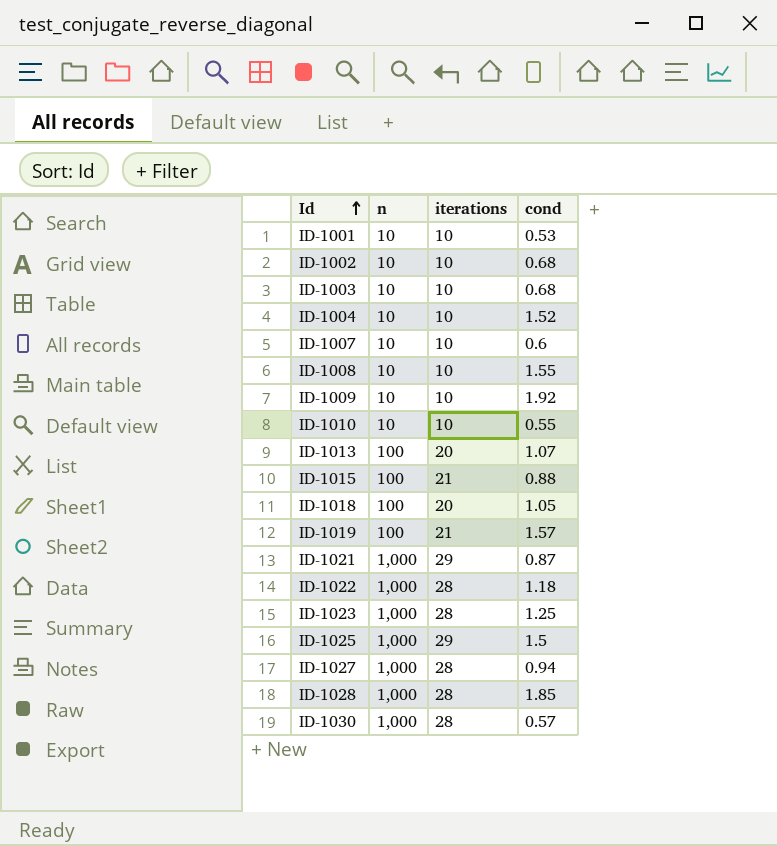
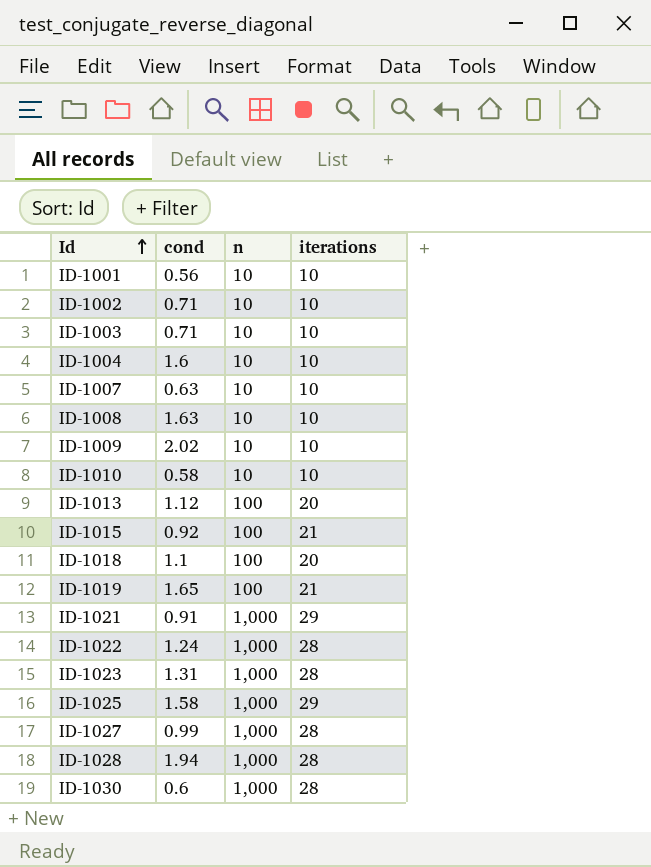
column cond | position: 4 -> 2
ID-1001 | cond: 0.53 -> 0.56
ID-1002 | cond: 0.68 -> 0.71
ID-1003 | cond: 0.68 -> 0.71
ID-1004 | cond: 1.52 -> 1.6
ID-1007 | cond: 0.6 -> 0.63
ID-1008 | cond: 1.55 -> 1.63
ID-1009 | cond: 1.92 -> 2.02
ID-1010 | cond: 0.55 -> 0.58
ID-1013 | cond: 1.07 -> 1.12
ID-1015 | cond: 0.88 -> 0.92
ID-1018 | cond: 1.05 -> 1.1
ID-1019 | cond: 1.57 -> 1.65
ID-1021 | cond: 0.87 -> 0.91
ID-1022 | cond: 1.18 -> 1.24
ID-1023 | cond: 1.25 -> 1.31
ID-1025 | cond: 1.5 -> 1.58
ID-1027 | cond: 0.94 -> 0.99
ID-1028 | cond: 1.85 -> 1.94
ID-1030 | cond: 0.57 -> 0.6

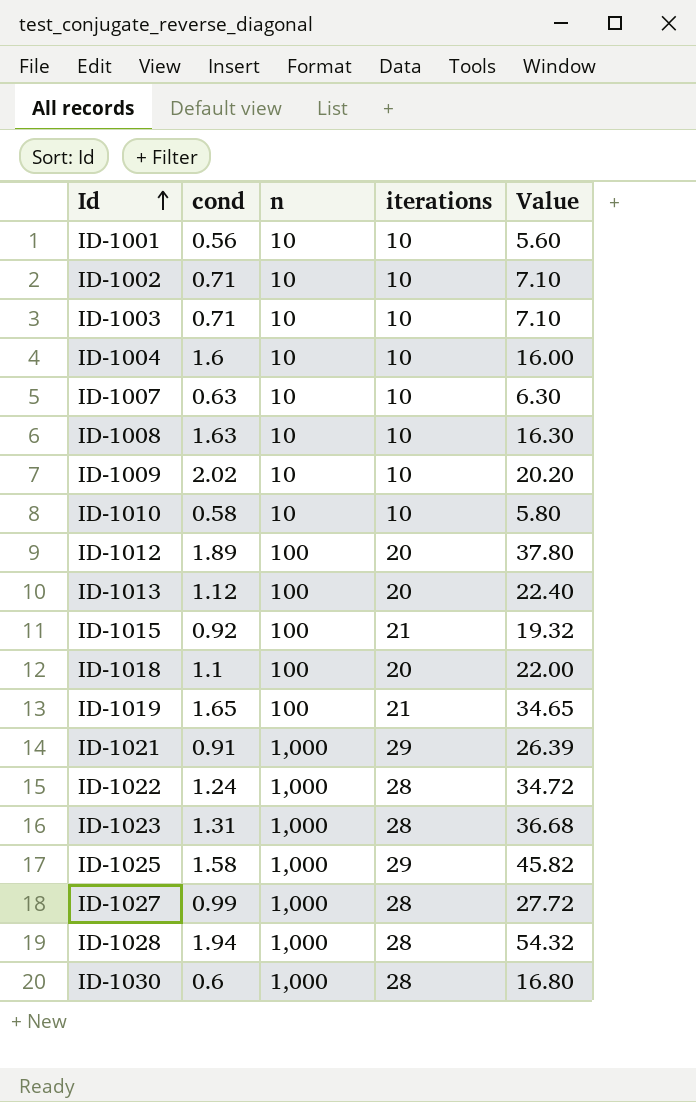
column Value | formula: none -> [cond] * [iterations]
row ID-1012: none -> 1.89 | 100 | 20 | 37.80

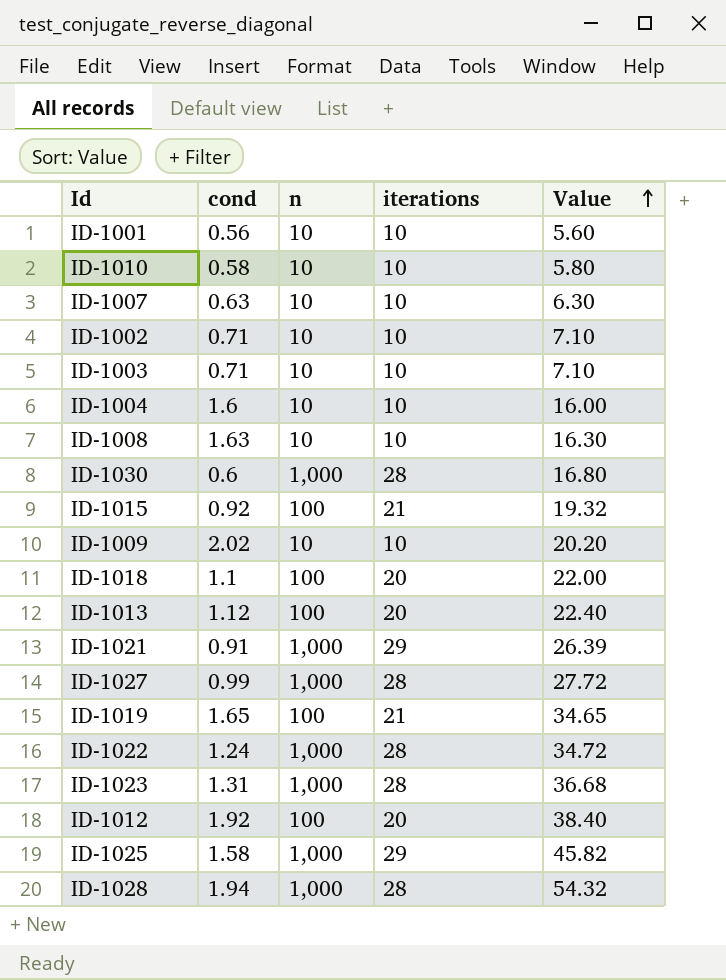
row order: Id ascending -> Value ascending
ID-1012 | cond: 1.89 -> 1.92
ID-1012 | Value: 37.80 -> 38.40

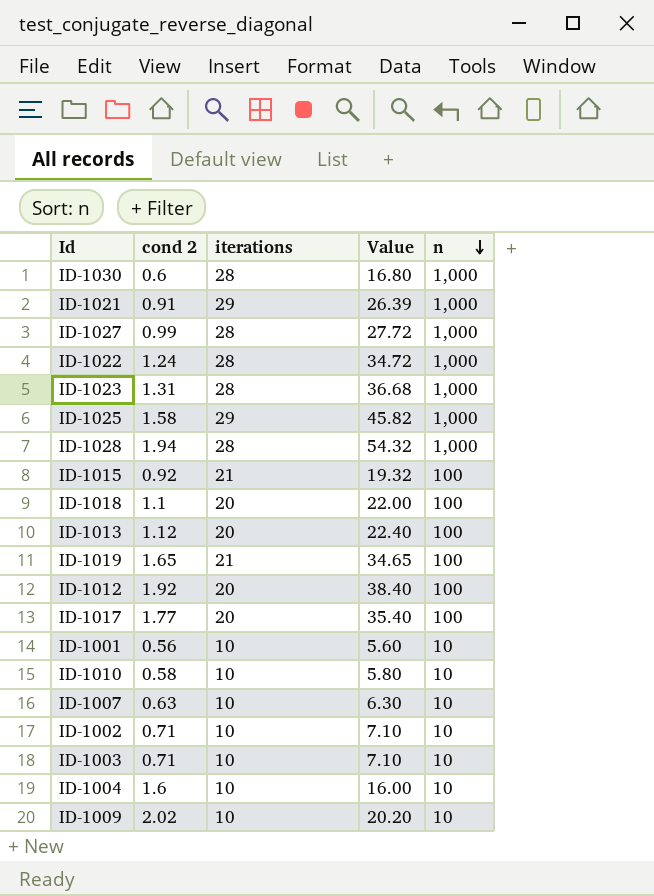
row order: Value ascending -> n descending
column name: cond -> cond 2
column n | position: 3 -> 5
row ID-1008: 1.63 | 10 | 10 | 16.30 -> none
row ID-1017: none -> 1.77 | 20 | 35.40 | 100

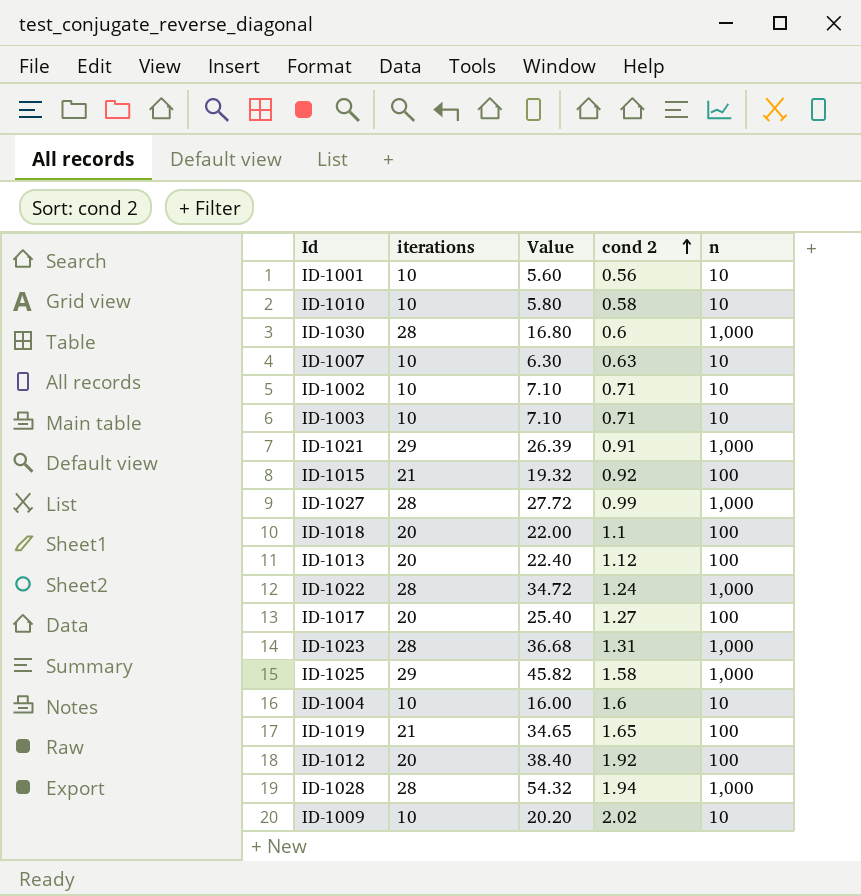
row order: n descending -> cond 2 ascending
column cond 2 | position: 2 -> 4
ID-1017 | Value: 35.40 -> 25.40
ID-1017 | cond 2: 1.77 -> 1.27

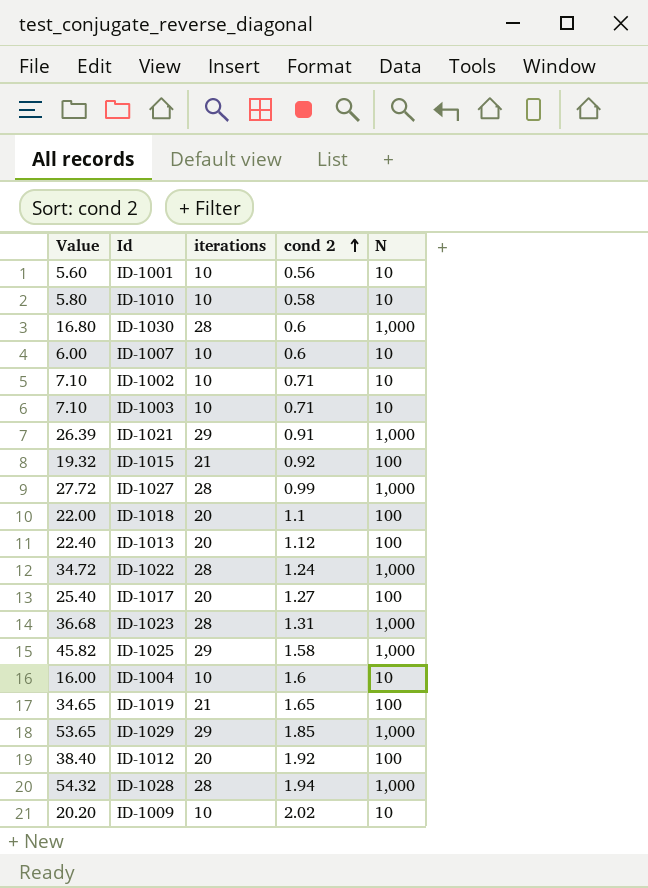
column Value | position: 3 -> 1
column name: n -> N
ID-1007 | Value: 6.30 -> 6.00
ID-1007 | cond 2: 0.63 -> 0.6
row ID-1029: none -> 53.65 | 29 | 1.85 | 1,000

